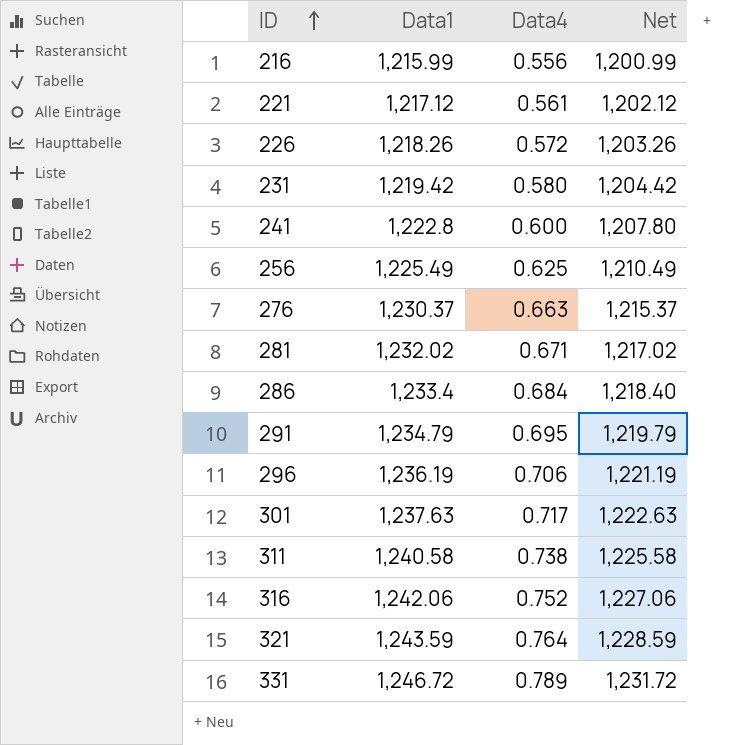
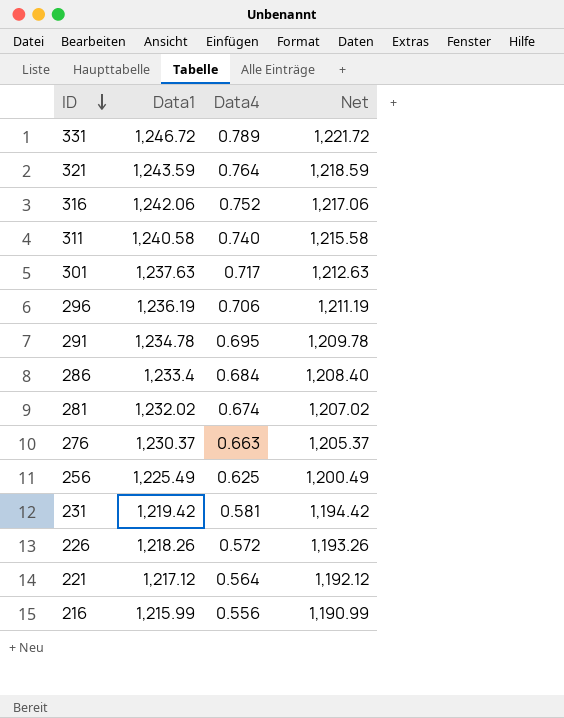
row order: ID ascending -> ID descending
column Net | formula: [Data1] - 15 -> [Data1] - 25
row 241: 1,222.8 | 0.600 | 1,207.80 -> none
311 | Data4: 0.738 -> 0.740
291 | Data1: 1,234.79 -> 1,234.78
281 | Data4: 0.671 -> 0.674
231 | Data4: 0.580 -> 0.581
221 | Data4: 0.561 -> 0.564

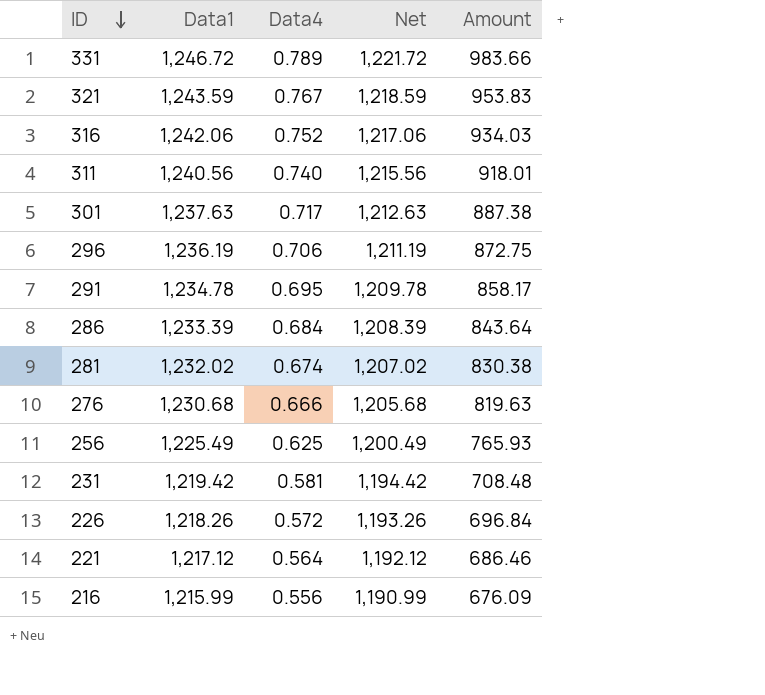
column Amount | formula: none -> [Data1] * [Data4]
321 | Data4: 0.764 -> 0.767
311 | Data1: 1,240.58 -> 1,240.56
311 | Net: 1,215.58 -> 1,215.56
286 | Data1: 1,233.4 -> 1,233.39
286 | Net: 1,208.40 -> 1,208.39
276 | Data1: 1,230.37 -> 1,230.68
276 | Data4: 0.663 -> 0.666
276 | Net: 1,205.37 -> 1,205.68

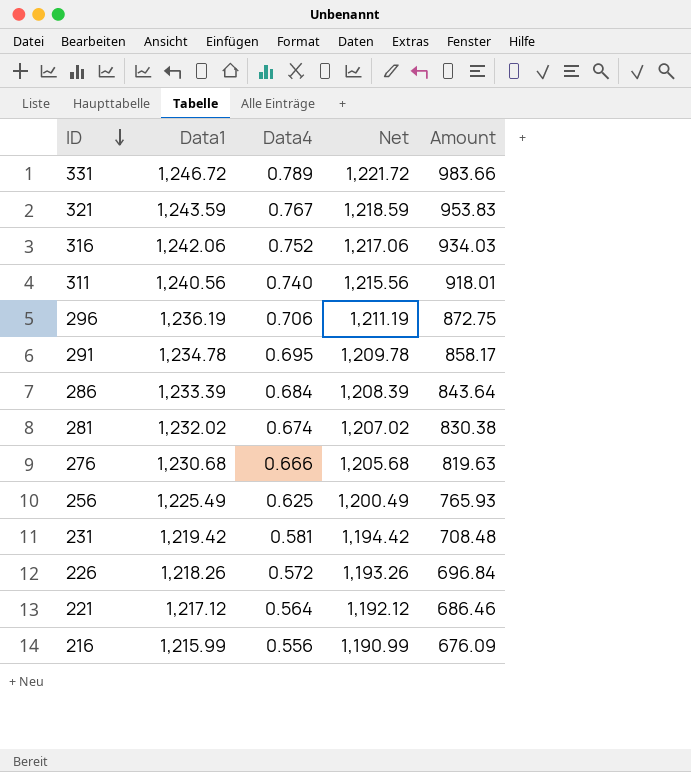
row 301: 1,237.63 | 0.717 | 1,212.63 | 887.38 -> none

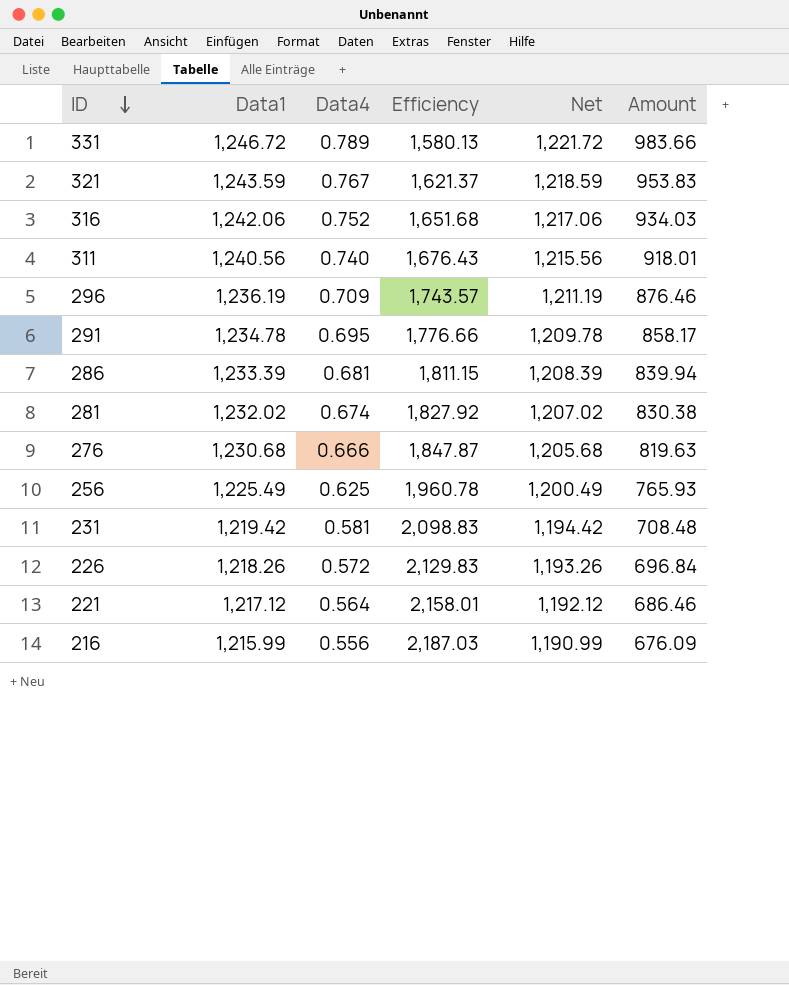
column Efficiency | formula: none -> [Data1] / [Data4]
296 | Data4: 0.706 -> 0.709
296 | Amount: 872.75 -> 876.46
286 | Data4: 0.684 -> 0.681
286 | Amount: 843.64 -> 839.94

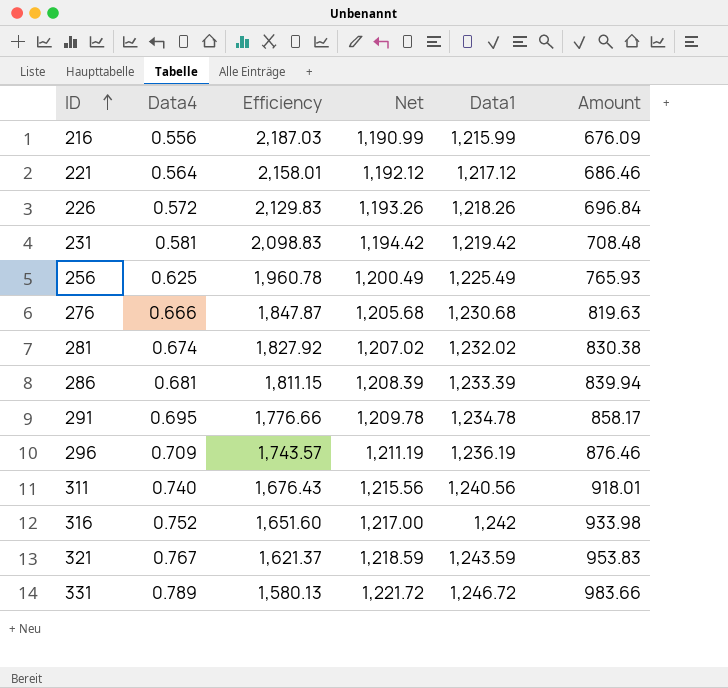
row order: ID descending -> ID ascending
column Data1 | position: 2 -> 5
316 | Efficiency: 1,651.68 -> 1,651.60
316 | Net: 1,217.06 -> 1,217.00
316 | Data1: 1,242.06 -> 1,242
316 | Amount: 934.03 -> 933.98

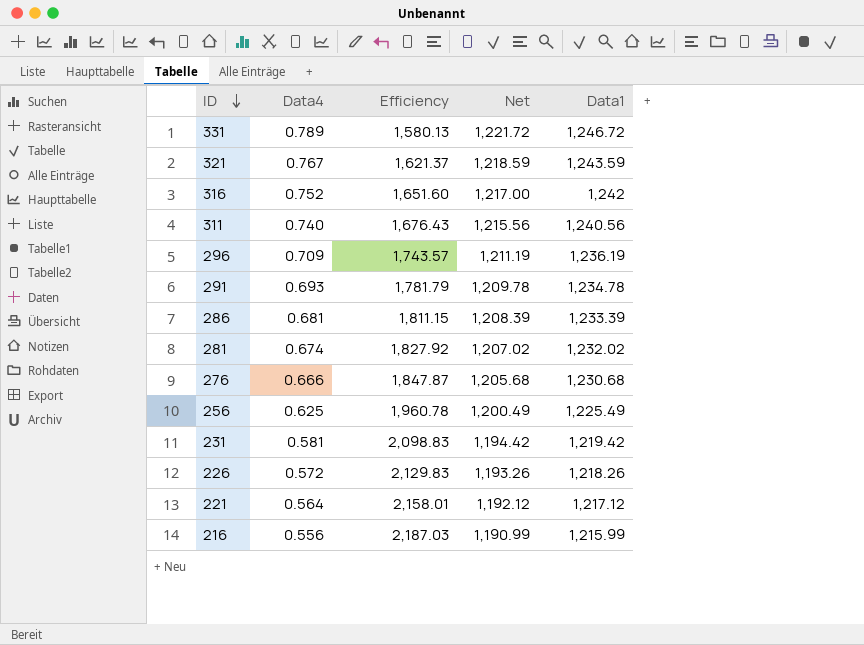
row order: ID ascending -> ID descending
column Amount | formula: [Data4] * [Data1] -> none
291 | Data4: 0.695 -> 0.693
291 | Efficiency: 1,776.66 -> 1,781.79

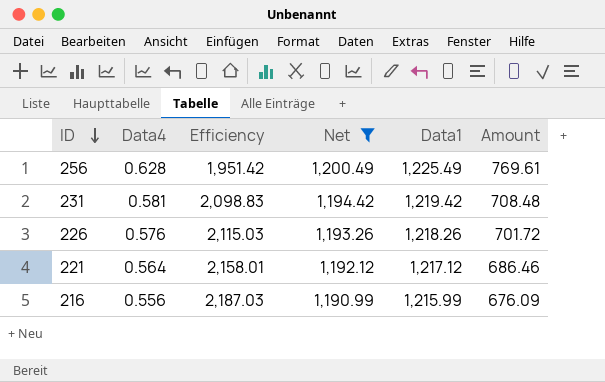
filter: none -> Net <= 1,200.49
column Amount | formula: none -> [Data4] * [Data1]
256 | Data4: 0.625 -> 0.628
256 | Efficiency: 1,960.78 -> 1,951.42
226 | Data4: 0.572 -> 0.576
226 | Efficiency: 2,129.83 -> 2,115.03

